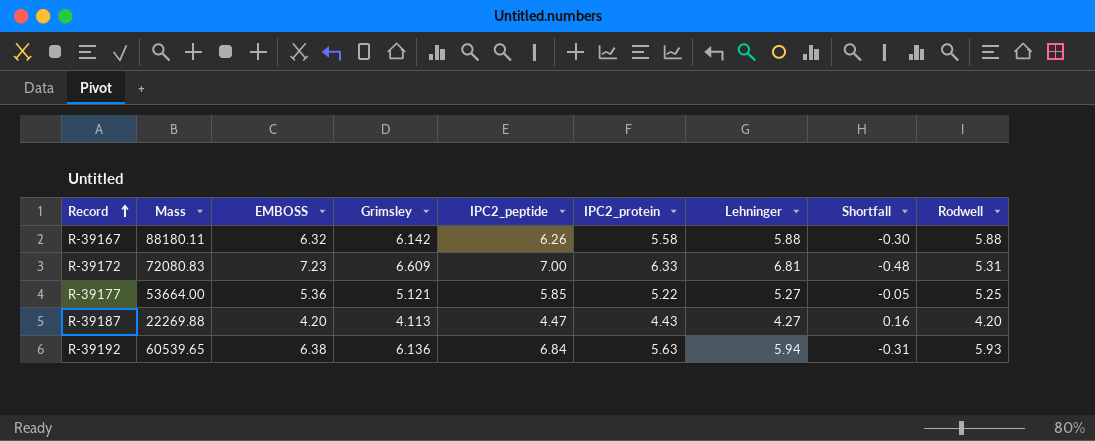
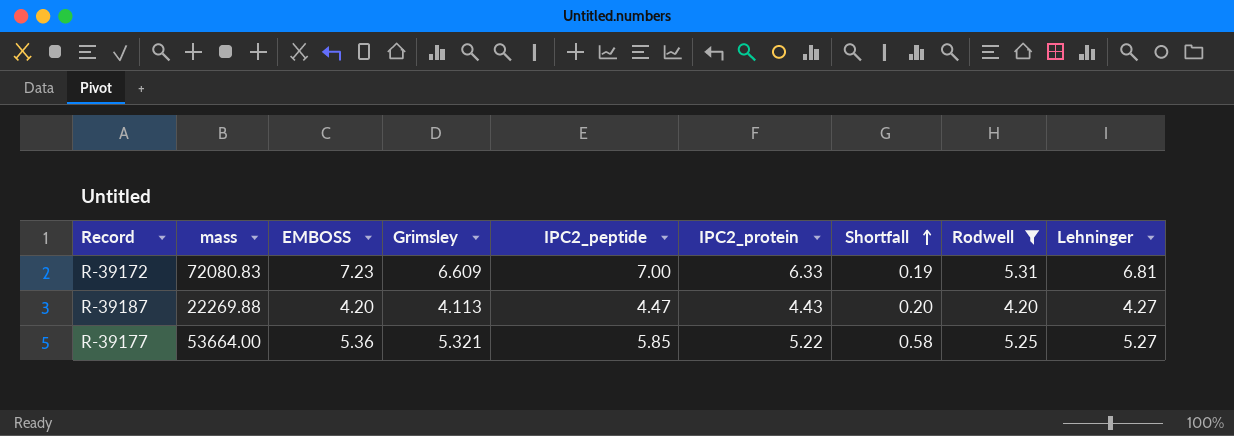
filter: none -> Rodwell <= 5.31
row order: Record ascending -> Shortfall ascending
column name: Mass -> mass
column Shortfall | formula: [IPC2_protein] - [Lehninger] -> [IPC2_peptide] - [Lehninger]
column Lehninger | position: 7 -> 9
R-39177 | Grimsley: 5.121 -> 5.321

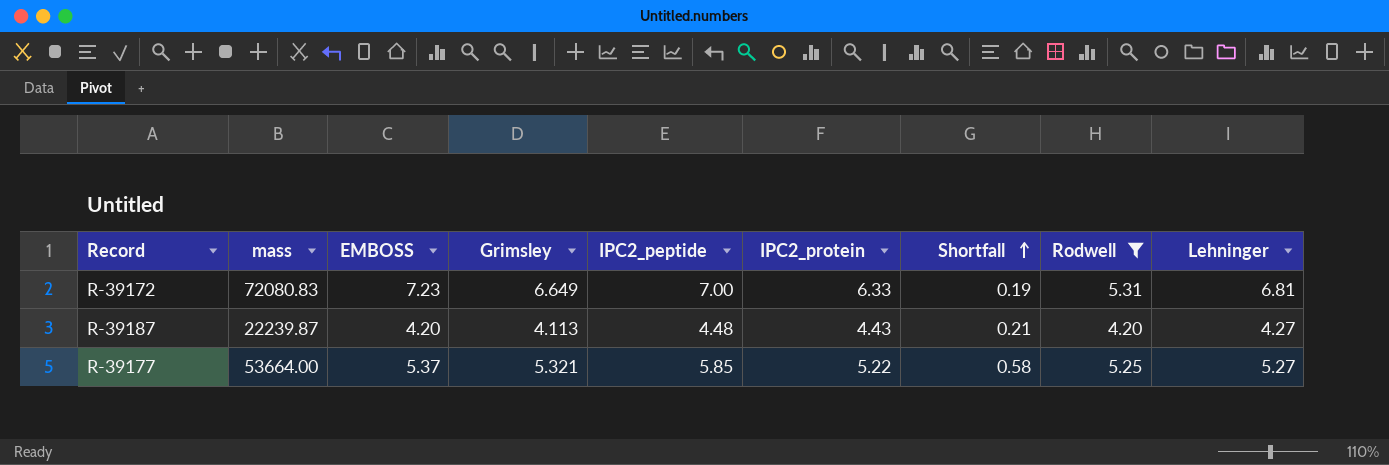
R-39172 | Grimsley: 6.609 -> 6.649
R-39187 | mass: 22269.88 -> 22239.87
R-39187 | IPC2_peptide: 4.47 -> 4.48
R-39187 | Shortfall: 0.20 -> 0.21
R-39177 | EMBOSS: 5.36 -> 5.37

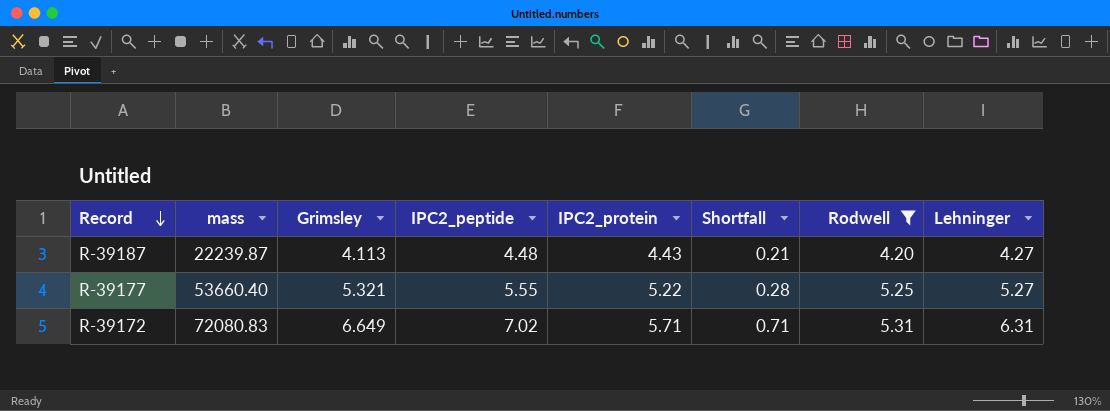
row order: Shortfall ascending -> Record descending
column EMBOSS | position: 3 -> none
R-39177 | mass: 53664.00 -> 53660.40
R-39177 | IPC2_peptide: 5.85 -> 5.55
R-39177 | Shortfall: 0.58 -> 0.28
R-39172 | IPC2_peptide: 7.00 -> 7.02
R-39172 | IPC2_protein: 6.33 -> 5.71
R-39172 | Shortfall: 0.19 -> 0.71
R-39172 | Lehninger: 6.81 -> 6.31

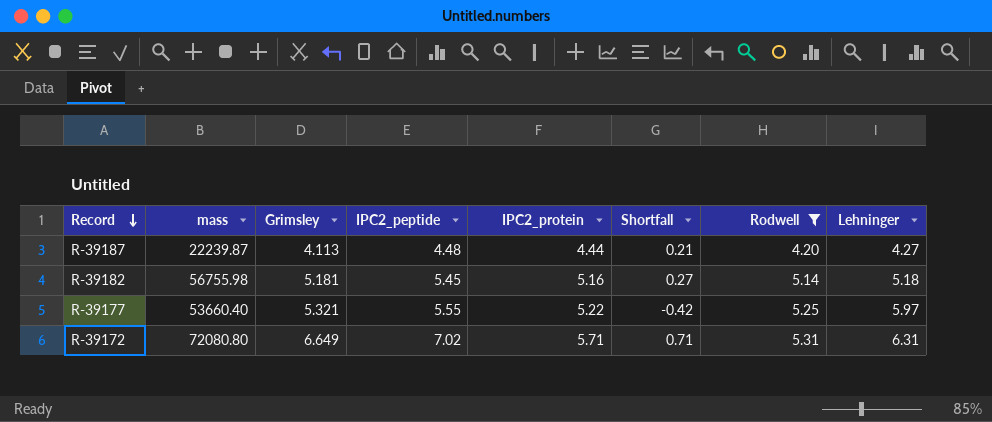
R-39187 | IPC2_protein: 4.43 -> 4.44
row R-39182: none -> 56755.98 | 5.181 | 5.45 | 5.16 | 0.27 | 5.14 | 5.18
R-39177 | Shortfall: 0.28 -> -0.42
R-39177 | Lehninger: 5.27 -> 5.97
R-39172 | mass: 72080.83 -> 72080.80

